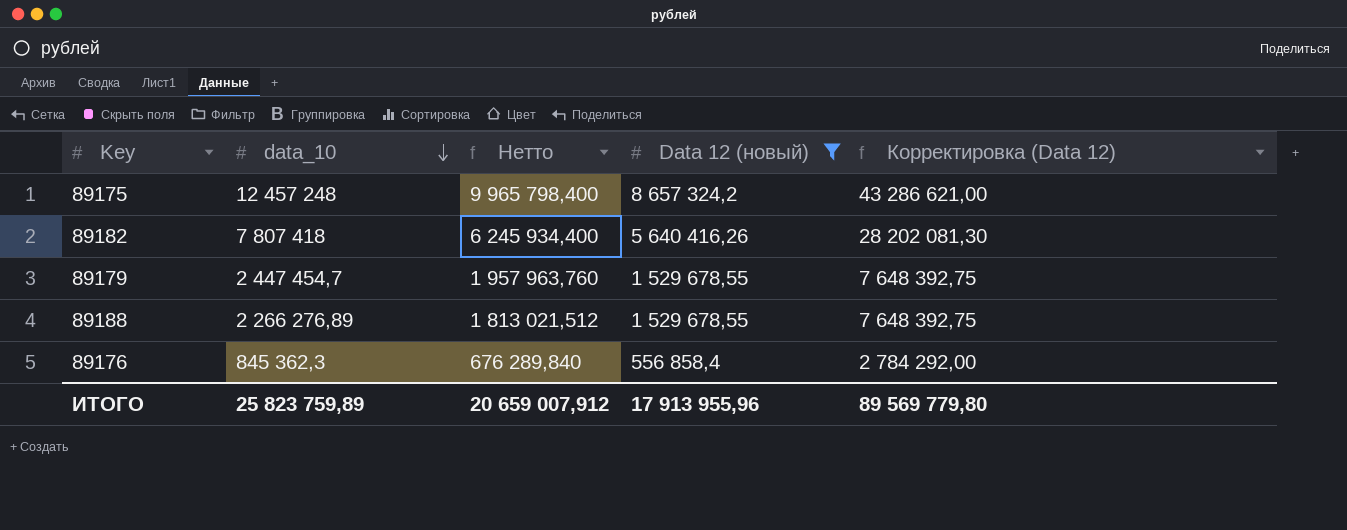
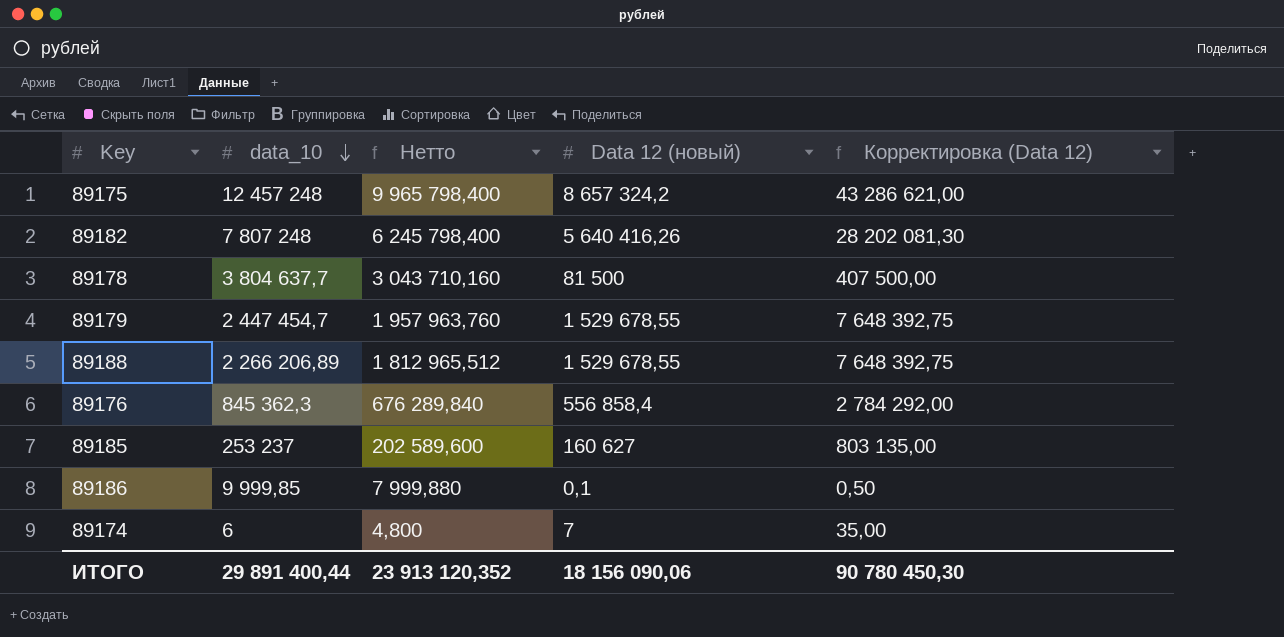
filter: Data 12 (новый) >= 556 858,4 -> none
89182 | data_10: 7 807 418 -> 7 807 248
89182 | Нетто: 6 245 934,400 -> 6 245 798,400
89188 | data_10: 2 266 276,89 -> 2 266 206,89
89188 | Нетто: 1 813 021,512 -> 1 812 965,512
ИТОГО | data_10: 25 823 759,89 -> 29 891 400,44
ИТОГО | Нетто: 20 659 007,912 -> 23 913 120,352
ИТОГО | Data 12 (новый): 17 913 955,96 -> 18 156 090,06
ИТОГО | Корректировка (Data 12): 89 569 779,80 -> 90 780 450,30

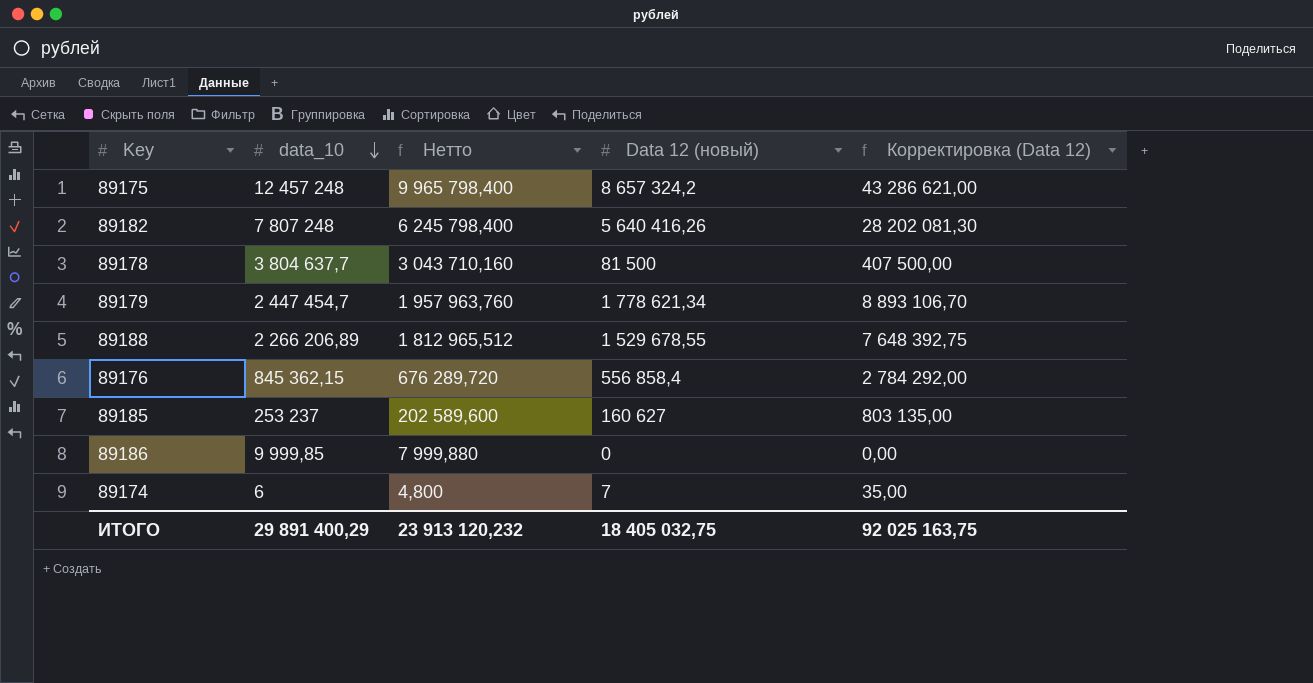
89179 | Data 12 (новый): 1 529 678,55 -> 1 778 621,34
89179 | Корректировка (Data 12): 7 648 392,75 -> 8 893 106,70
89176 | data_10: 845 362,3 -> 845 362,15
89176 | Нетто: 676 289,840 -> 676 289,720
89186 | Data 12 (новый): 0,1 -> 0
89186 | Корректировка (Data 12): 0,50 -> 0,00
ИТОГО | data_10: 29 891 400,44 -> 29 891 400,29
ИТОГО | Нетто: 23 913 120,352 -> 23 913 120,232
ИТОГО | Data 12 (новый): 18 156 090,06 -> 18 405 032,75
ИТОГО | Корректировка (Data 12): 90 780 450,30 -> 92 025 163,75

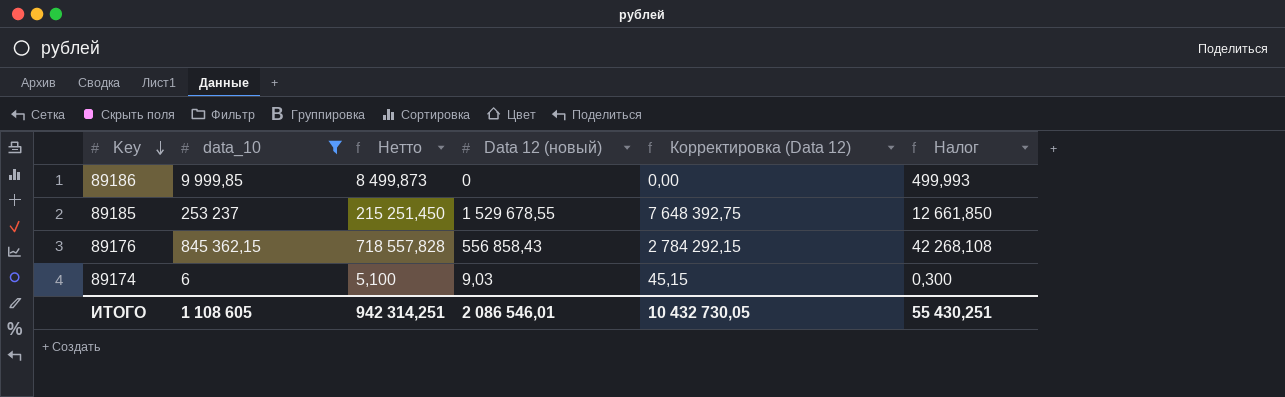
filter: none -> data_10 <= 845 362,15
row order: data_10 descending -> Key descending
column Нетто | formula: [data_10] * 0,8 -> [data_10] * 0,85
column Налог | formula: none -> [data_10] * 0,05
89185 | Data 12 (новый): 160 627 -> 1 529 678,55
89185 | Корректировка (Data 12): 803 135,00 -> 7 648 392,75
89176 | Data 12 (новый): 556 858,4 -> 556 858,43
89176 | Корректировка (Data 12): 2 784 292,00 -> 2 784 292,15
89174 | Data 12 (новый): 7 -> 9,03
89174 | Корректировка (Data 12): 35,00 -> 45,15
ИТОГО | data_10: 29 891 400,29 -> 1 108 605
ИТОГО | Нетто: 23 913 120,232 -> 942 314,251
ИТОГО | Data 12 (новый): 18 405 032,75 -> 2 086 546,01
ИТОГО | Корректировка (Data 12): 92 025 163,75 -> 10 432 730,05

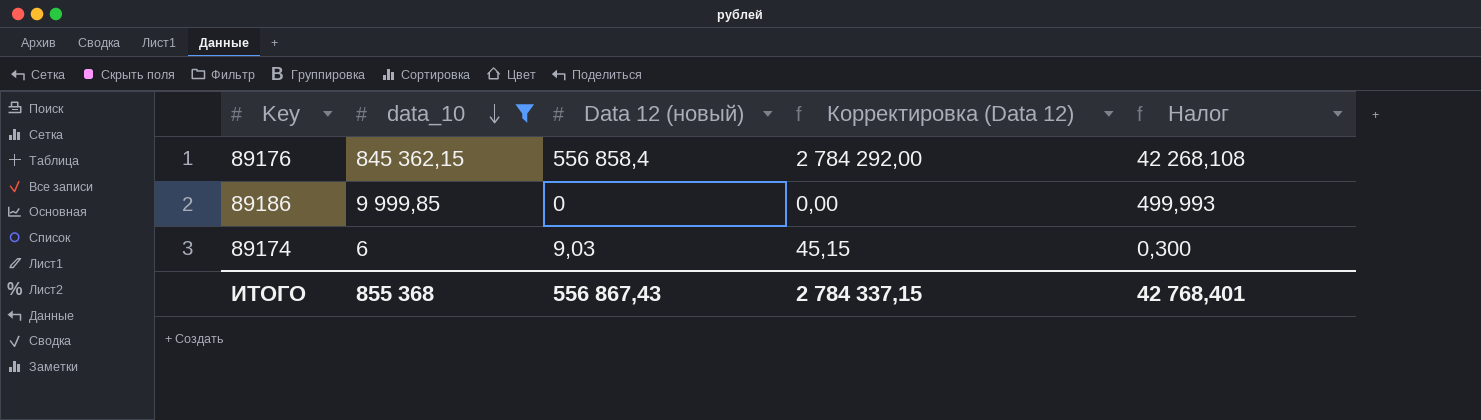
row order: Key descending -> data_10 descending
column Нетто | formula: [data_10] * 0,85 -> none
row 89185: 253 237 | 215 251,450 | 1 529 678,55 | 7 648 392,75 | 12 661,850 -> none
89176 | Data 12 (новый): 556 858,43 -> 556 858,4
89176 | Корректировка (Data 12): 2 784 292,15 -> 2 784 292,00
ИТОГО | data_10: 1 108 605 -> 855 368
ИТОГО | Data 12 (новый): 2 086 546,01 -> 556 867,43
ИТОГО | Корректировка (Data 12): 10 432 730,05 -> 2 784 337,15
ИТОГО | Налог: 55 430,251 -> 42 768,401

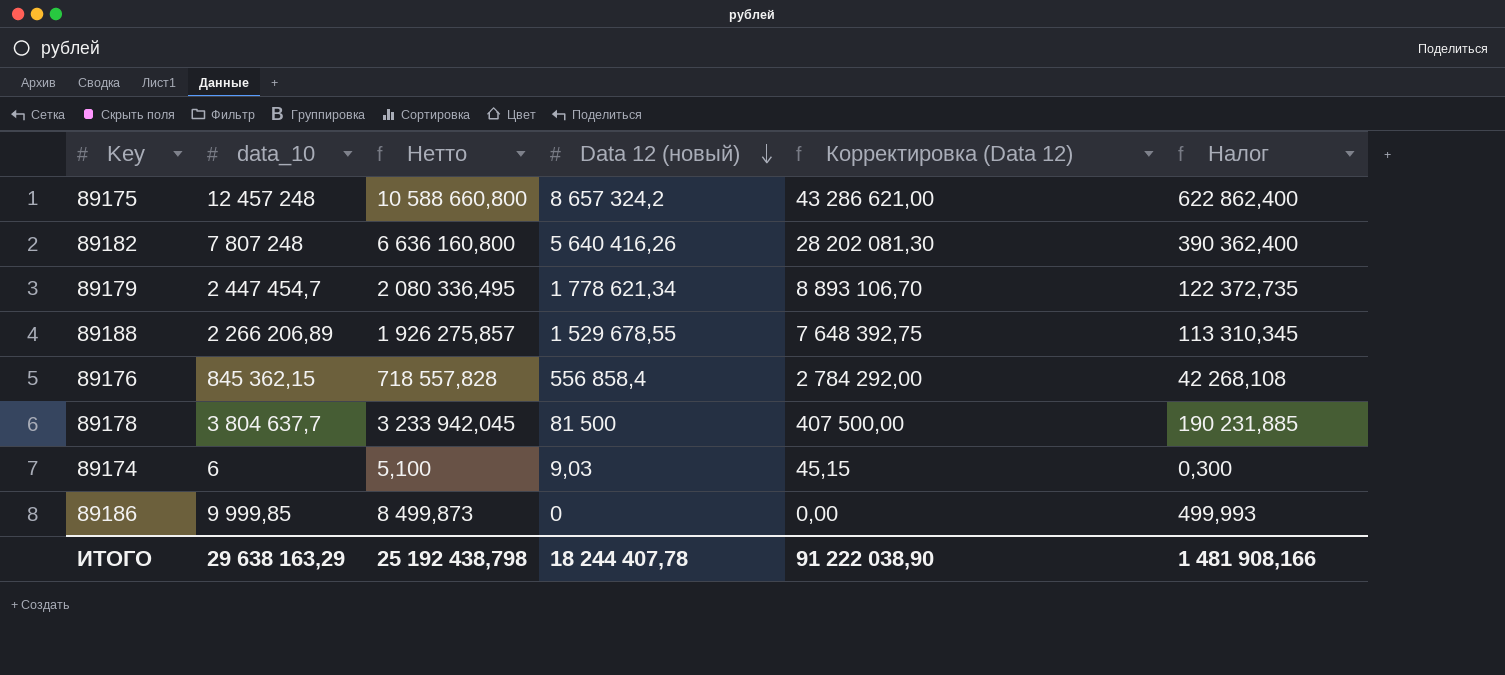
filter: data_10 <= 845 362,15 -> none
row order: data_10 descending -> Data 12 (новый) descending
column Нетто | formula: none -> [data_10] * 0,85
ИТОГО | data_10: 855 368 -> 29 638 163,29
ИТОГО | Data 12 (новый): 556 867,43 -> 18 244 407,78
ИТОГО | Корректировка (Data 12): 2 784 337,15 -> 91 222 038,90
ИТОГО | Налог: 42 768,401 -> 1 481 908,166

